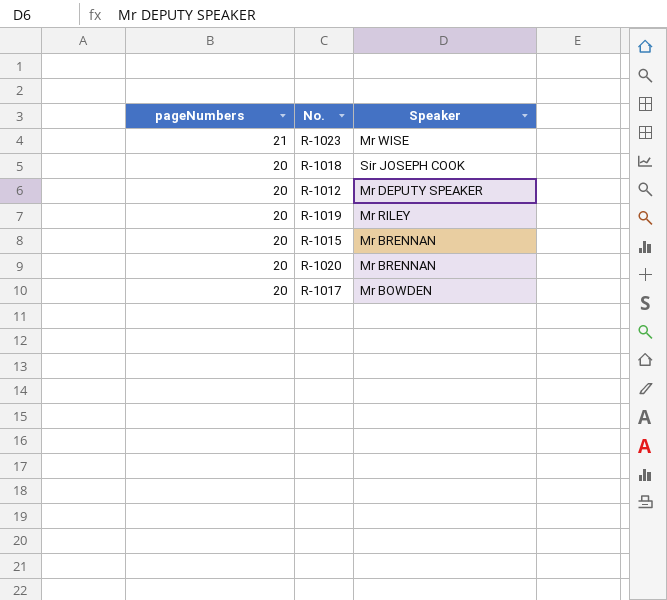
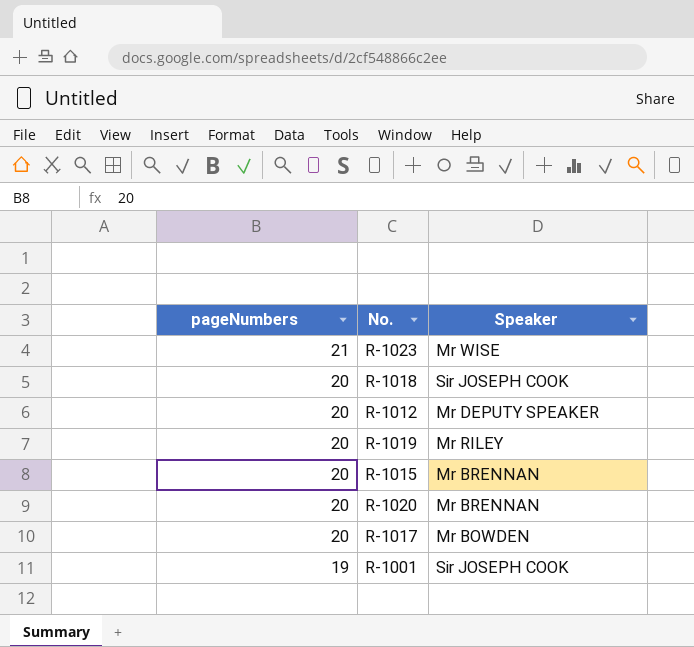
row R-1001: none -> 19 | Sir JOSEPH COOK

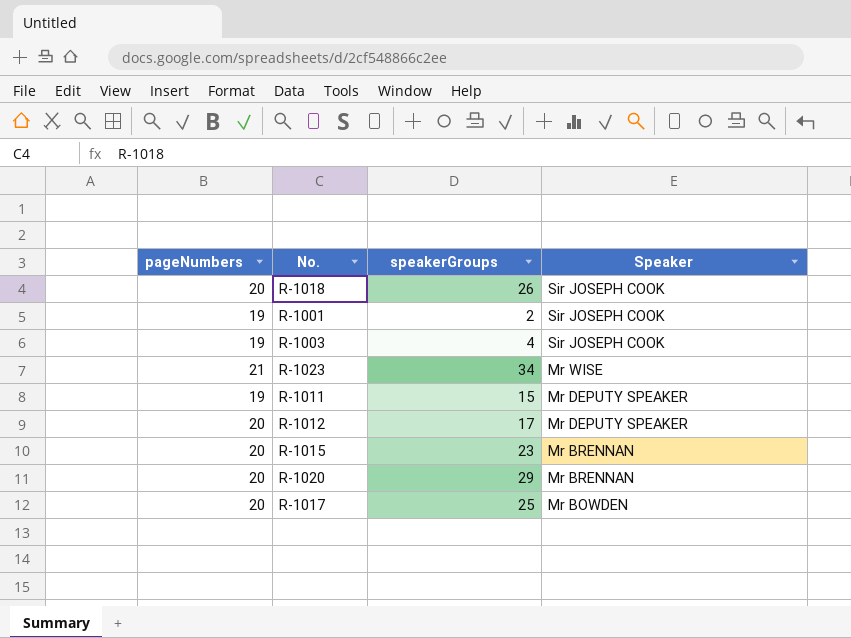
row order: pageNumbers descending -> Speaker descending
column speakerGroups | position: none -> 3
row R-1019: 20 | Mr RILEY -> none
row R-1003: none -> 19 | 4 | Sir JOSEPH COOK
row R-1011: none -> 19 | 15 | Mr DEPUTY SPEAKER

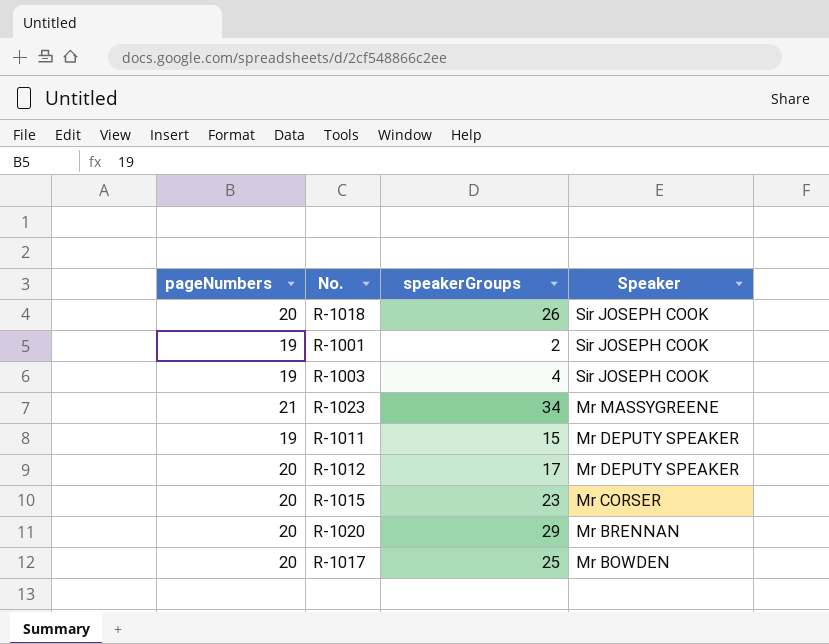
R-1023 | Speaker: Mr WISE -> Mr MASSYGREENE
R-1015 | Speaker: Mr BRENNAN -> Mr CORSER

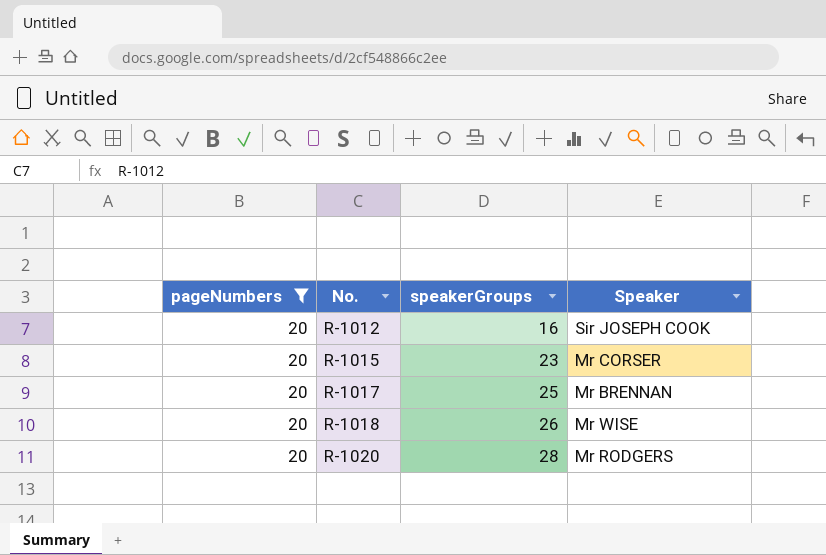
filter: none -> pageNumbers = 20
row order: Speaker descending -> No. ascending
R-1012 | speakerGroups: 17 -> 16
R-1012 | Speaker: Mr DEPUTY SPEAKER -> Sir JOSEPH COOK
R-1017 | Speaker: Mr BOWDEN -> Mr BRENNAN
R-1018 | Speaker: Sir JOSEPH COOK -> Mr WISE
R-1020 | speakerGroups: 29 -> 28
R-1020 | Speaker: Mr BRENNAN -> Mr RODGERS

